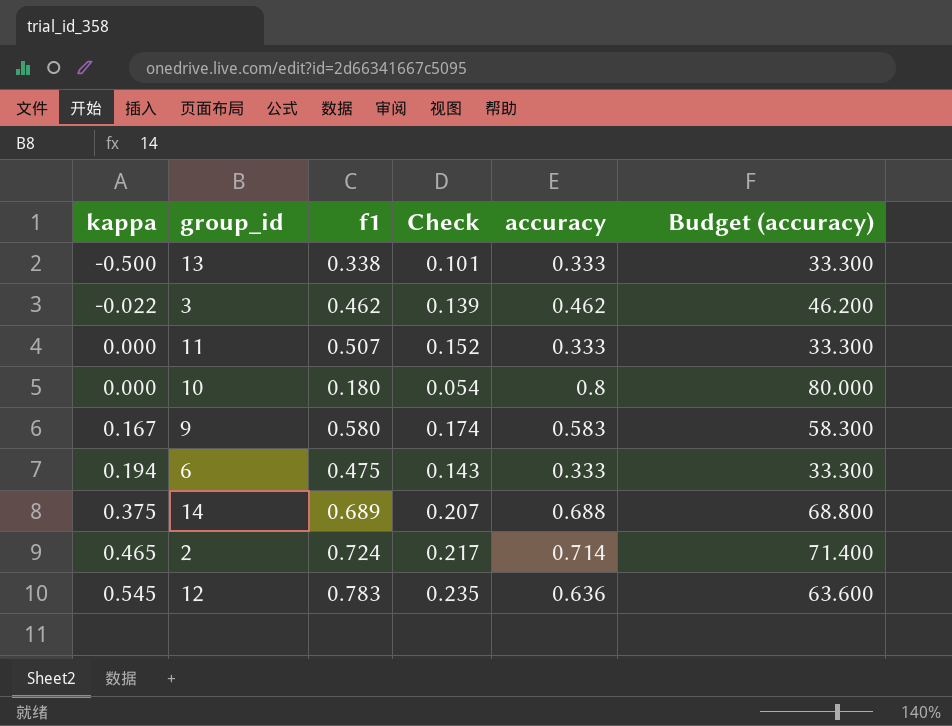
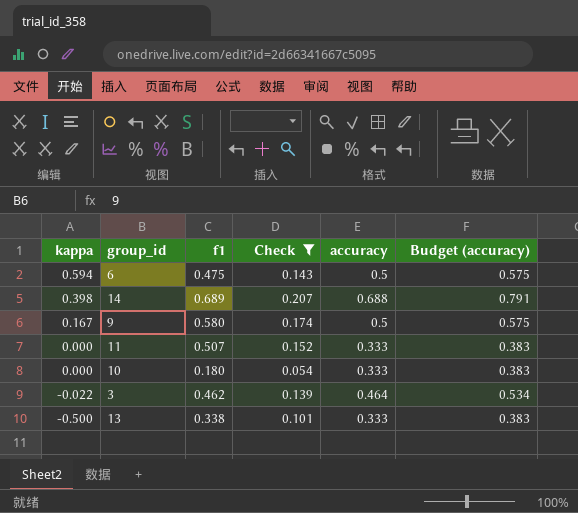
filter: none -> Check <= 0.207
row order: kappa ascending -> kappa descending
column Budget (accuracy) | formula: [accuracy] * 100 -> [accuracy] * 1.15
6 | kappa: 0.194 -> 0.594
6 | accuracy: 0.333 -> 0.5
14 | kappa: 0.375 -> 0.398
9 | accuracy: 0.583 -> 0.5
10 | accuracy: 0.8 -> 0.333
3 | accuracy: 0.462 -> 0.464

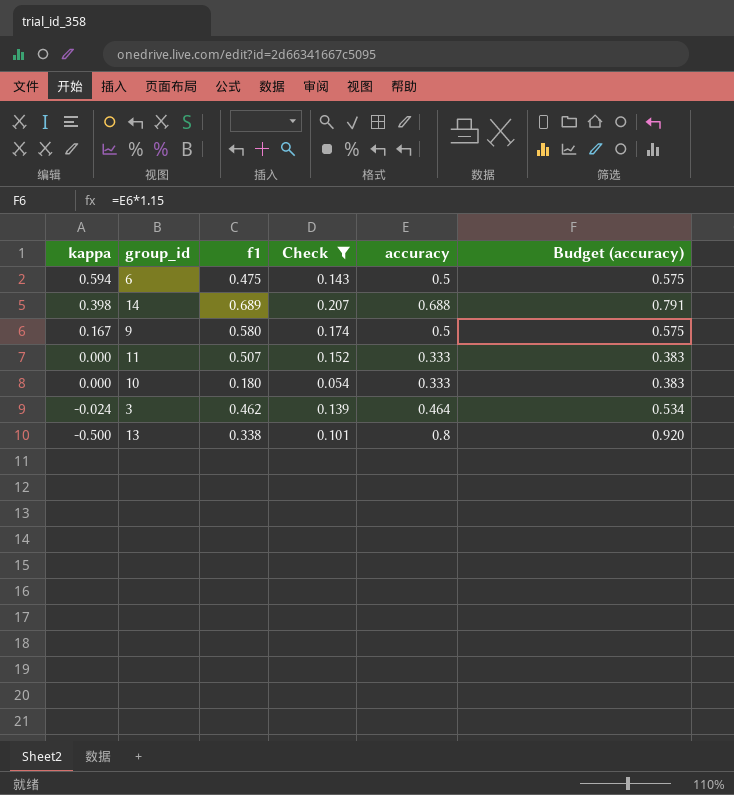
3 | kappa: -0.022 -> -0.024
13 | accuracy: 0.333 -> 0.8
13 | Budget (accuracy): 0.383 -> 0.920

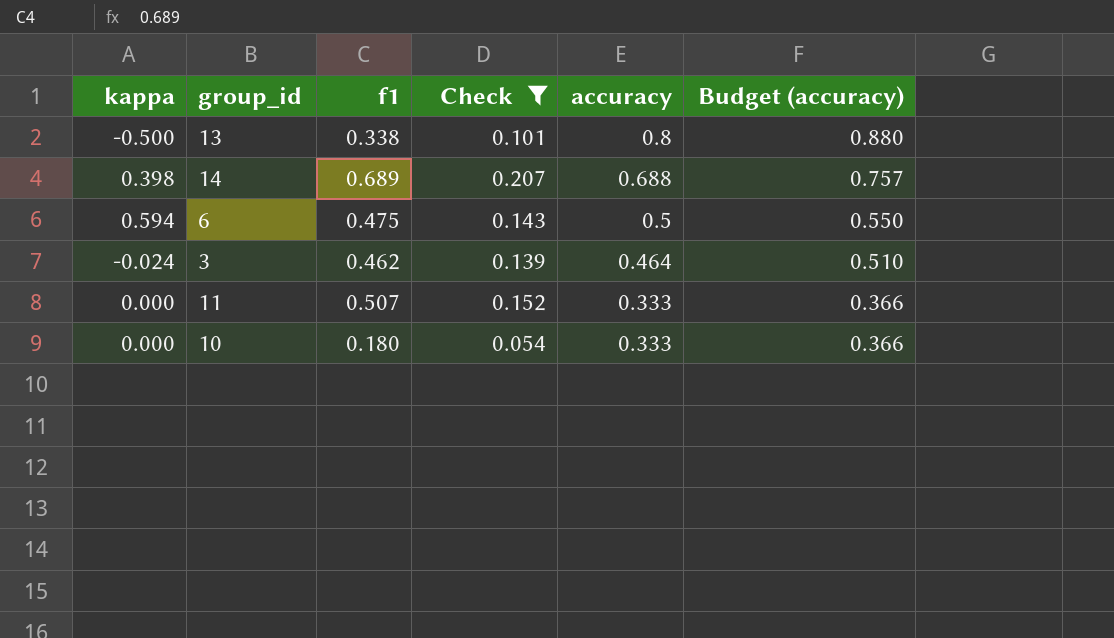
row order: kappa descending -> accuracy descending
column Budget (accuracy) | formula: [accuracy] * 1.15 -> [accuracy] * 1.1
row 9: 0.167 | 0.580 | 0.174 | 0.5 | 0.575 -> none

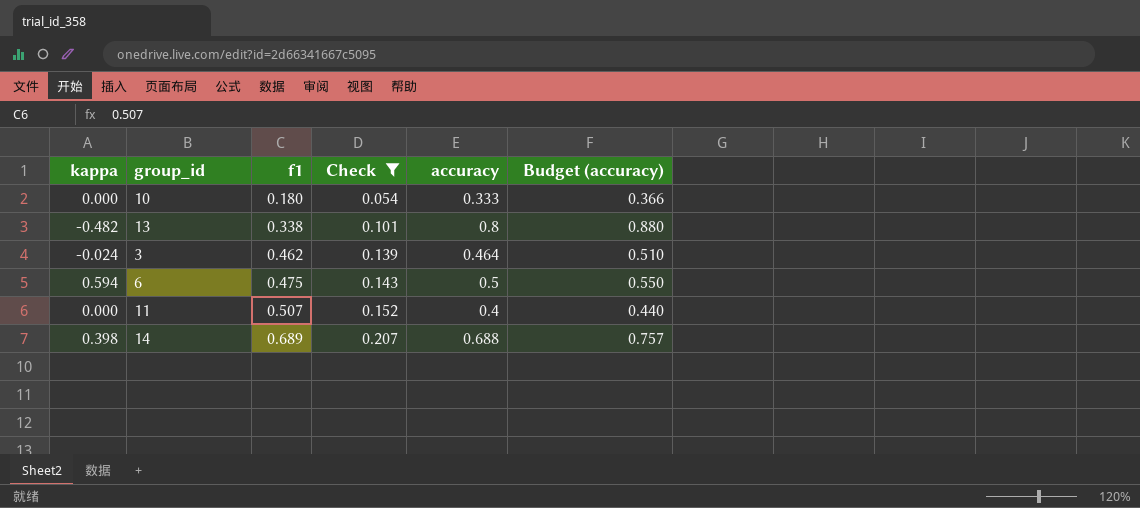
row order: accuracy descending -> f1 ascending
13 | kappa: -0.500 -> -0.482
11 | accuracy: 0.333 -> 0.4
11 | Budget (accuracy): 0.366 -> 0.440

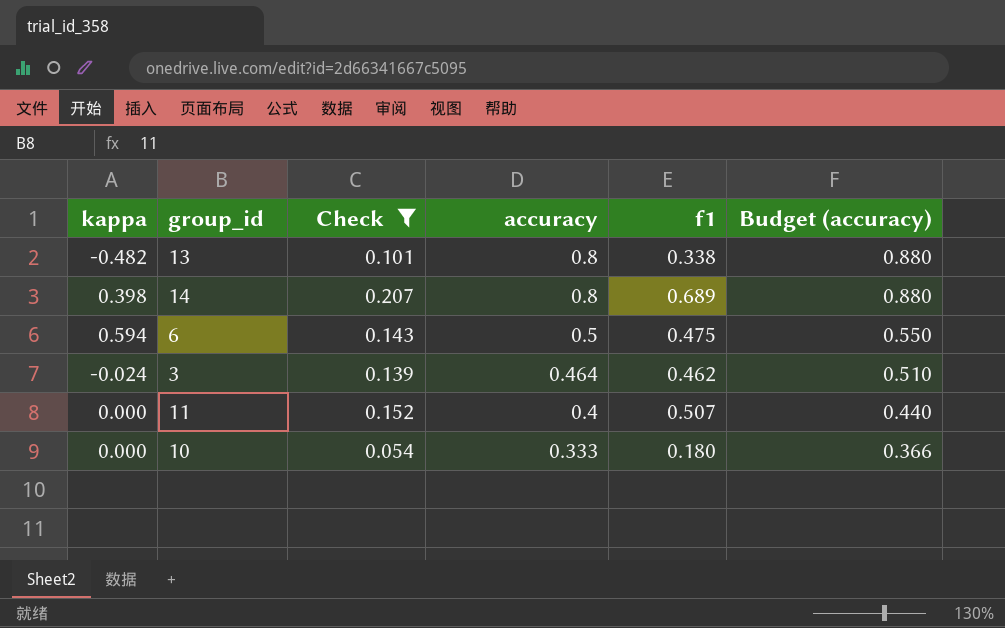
row order: f1 ascending -> accuracy descending
column f1 | position: 3 -> 5
14 | accuracy: 0.688 -> 0.8
14 | Budget (accuracy): 0.757 -> 0.880

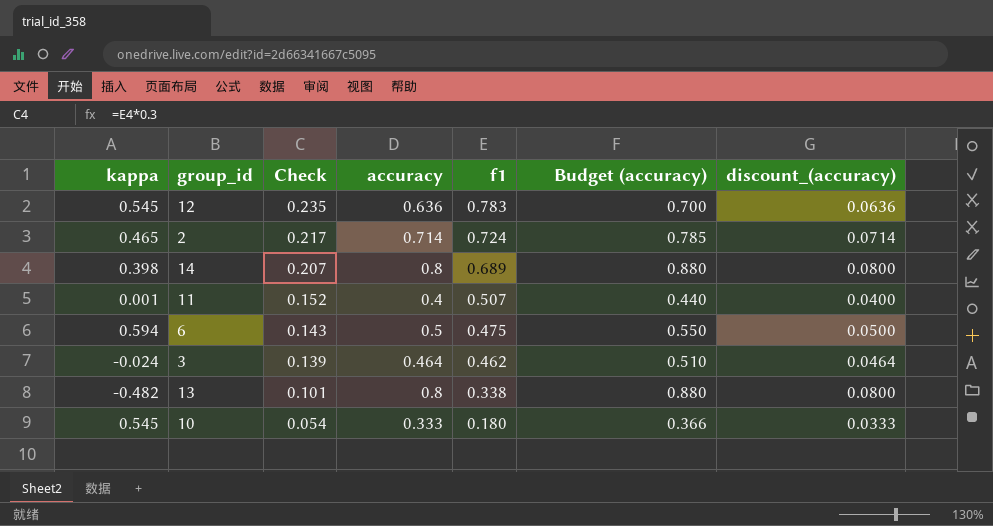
filter: Check <= 0.207 -> none
row order: accuracy descending -> Check descending
column discount_(accuracy) | formula: none -> [accuracy] * 0.1
11 | kappa: 0.000 -> 0.001
10 | kappa: 0.000 -> 0.545

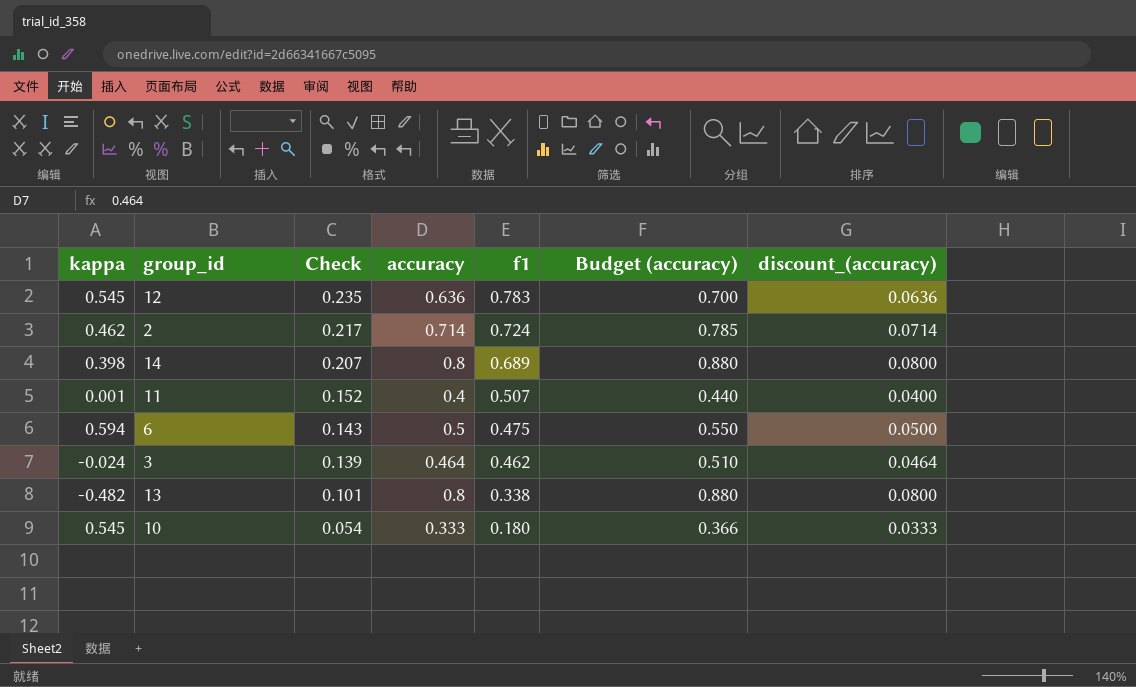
2 | kappa: 0.465 -> 0.462

